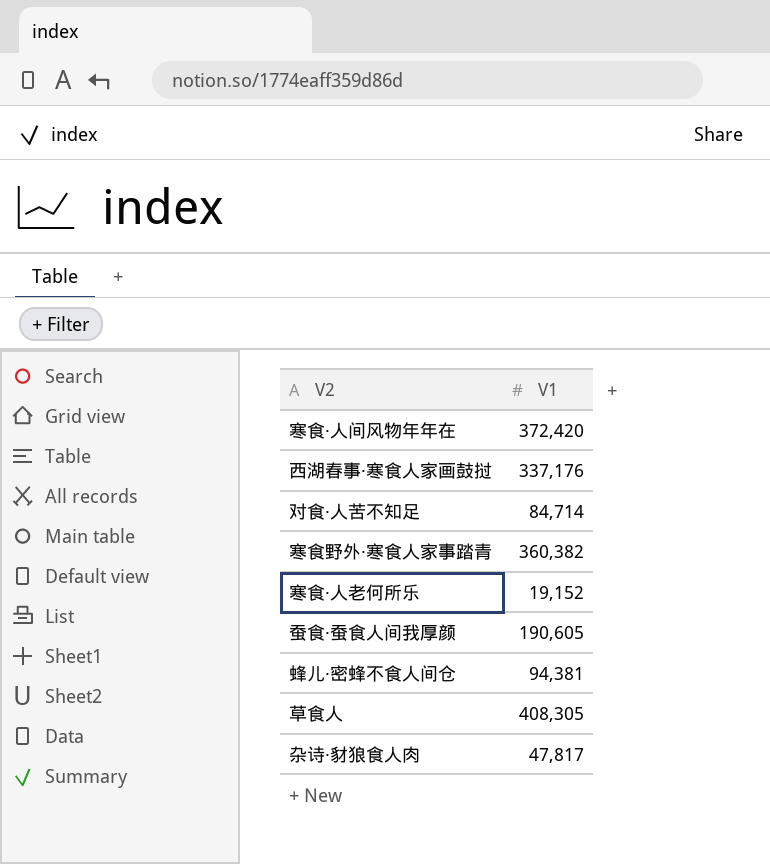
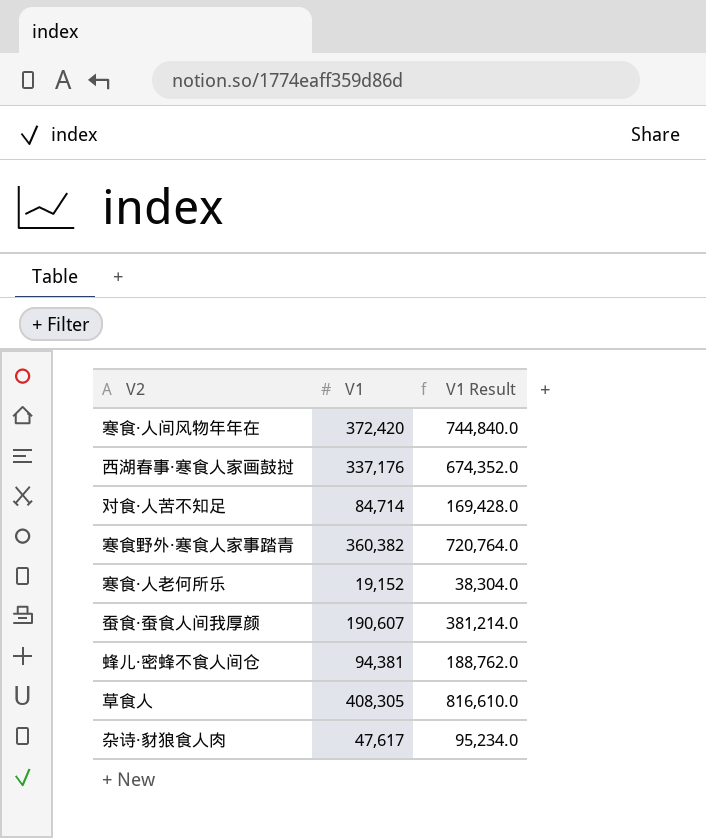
column V1 Result | formula: none -> [V1] * 2
蚕食·蚕食人间我厚颜 | V1: 190,605 -> 190,607
杂诗·豺狼食人肉 | V1: 47,817 -> 47,617

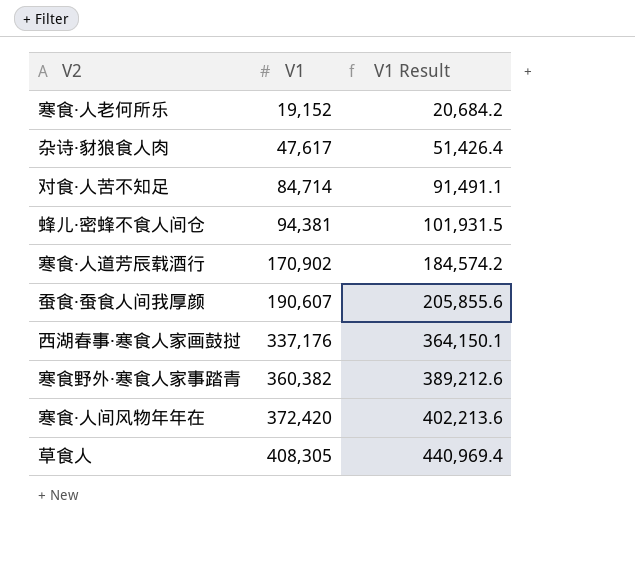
row order: none -> V1 ascending
column V1 Result | formula: [V1] * 2 -> [V1] * 1.08
row 寒食·人道芳辰载酒行: none -> 170,902 | 184,574.2

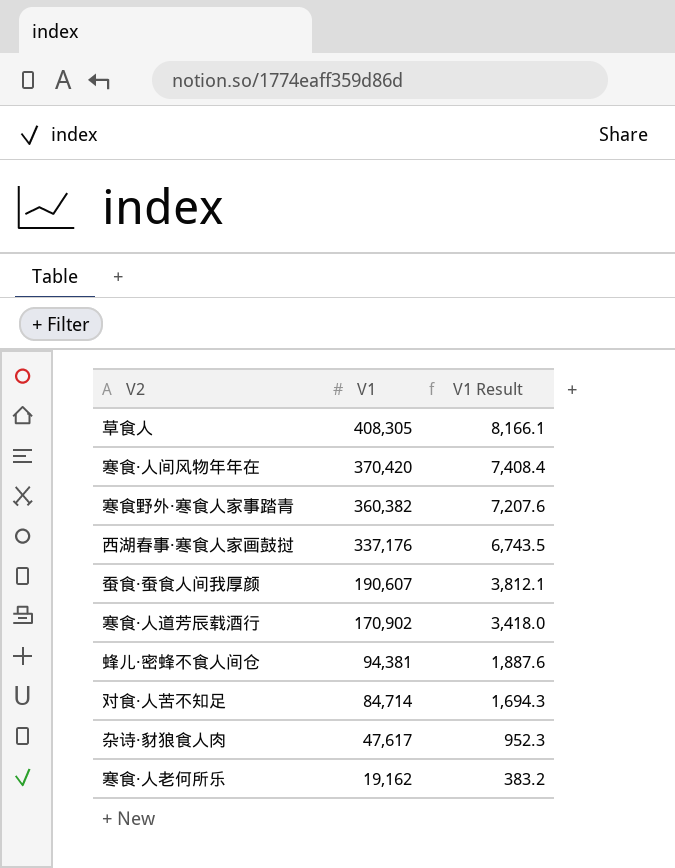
row order: V1 ascending -> V1 descending
column V1 Result | formula: [V1] * 1.08 -> [V1] * 0.02
寒食·人间风物年年在 | V1: 372,420 -> 370,420
寒食·人老何所乐 | V1: 19,152 -> 19,162

